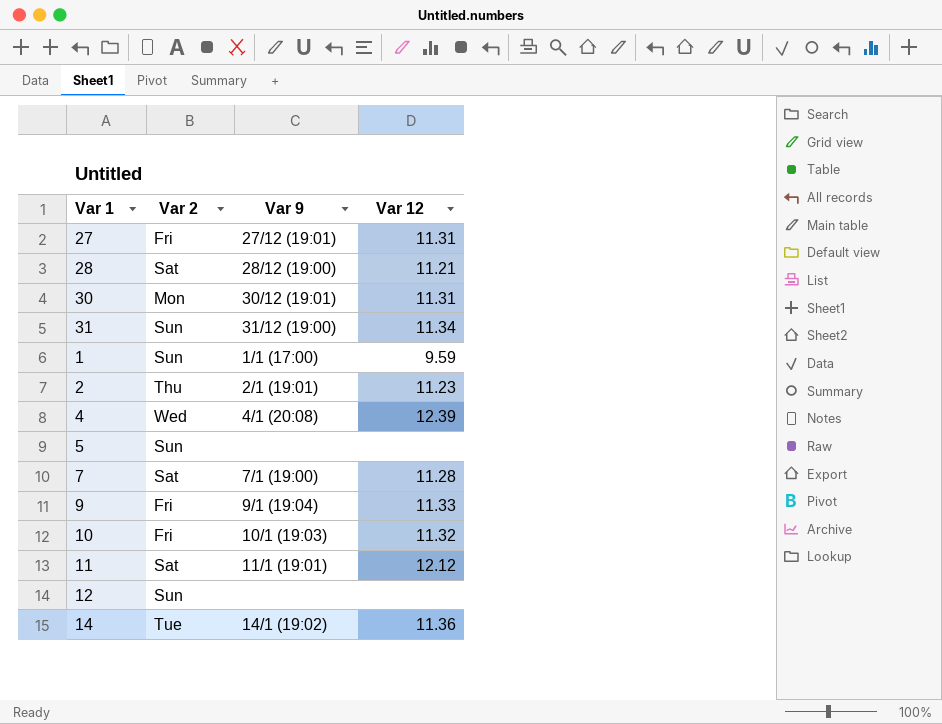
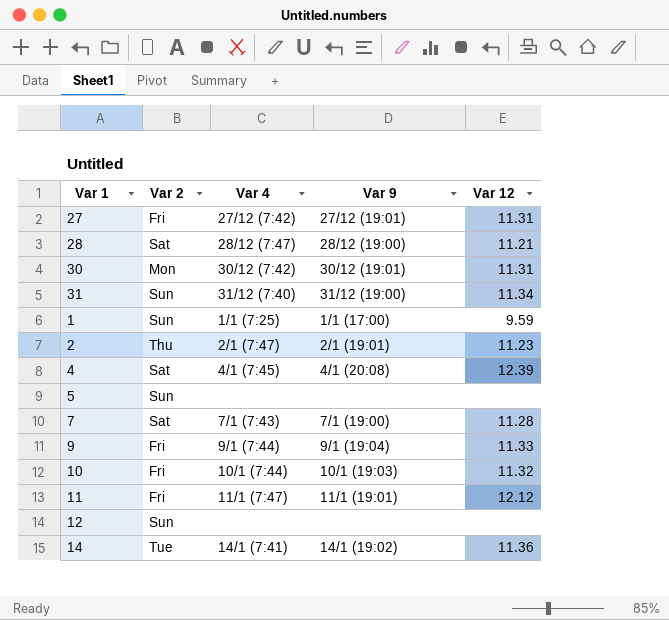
column Var 4 | position: none -> 3
4 | Var 2: Wed -> Sat
11 | Var 2: Sat -> Fri

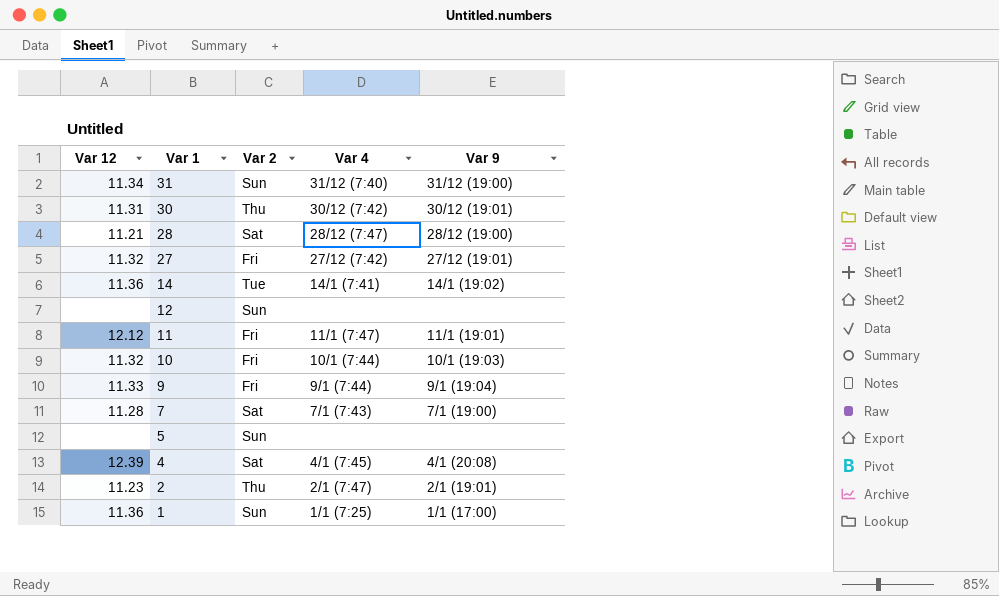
row order: none -> Var 1 descending
column Var 12 | position: 5 -> 1
30 | Var 2: Mon -> Thu
27 | Var 12: 11.31 -> 11.32
1 | Var 12: 9.59 -> 11.36

